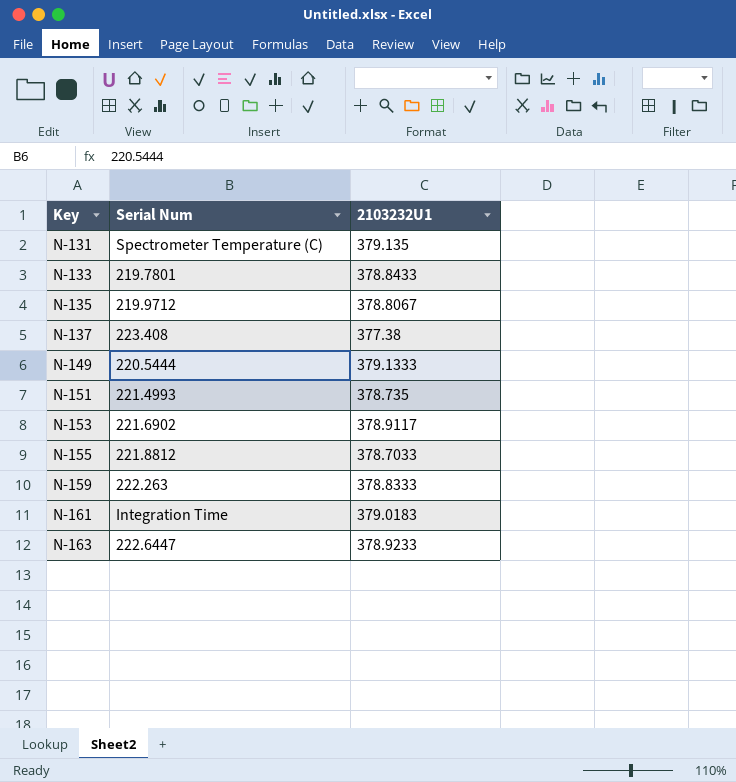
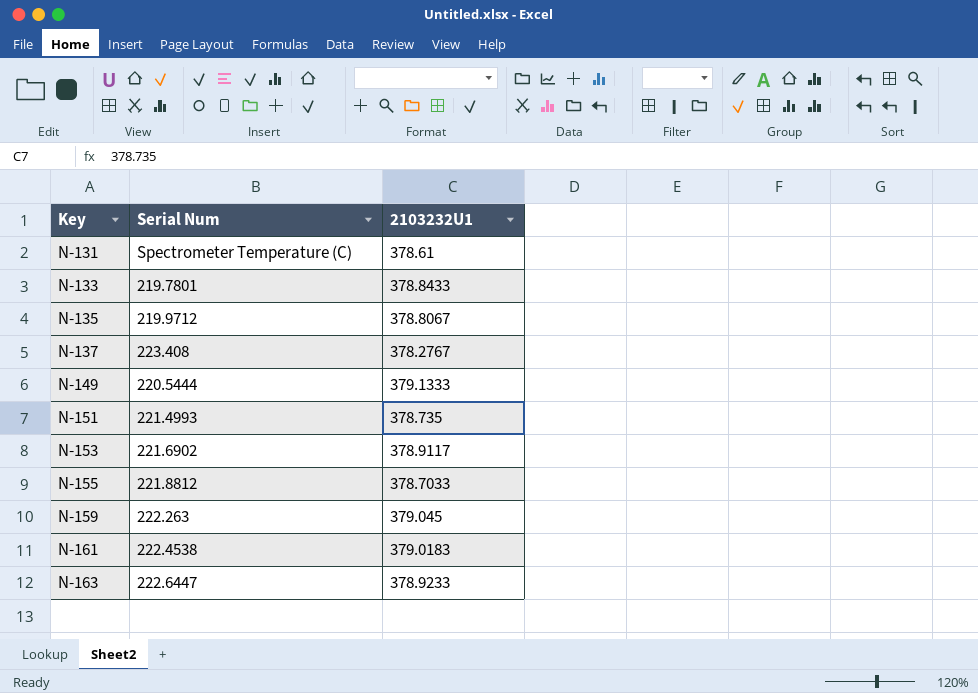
N-131 | 2103232U1: 379.135 -> 378.61
N-137 | 2103232U1: 377.38 -> 378.2767
N-159 | 2103232U1: 378.8333 -> 379.045
N-161 | Serial Num: Integration Time -> 222.4538

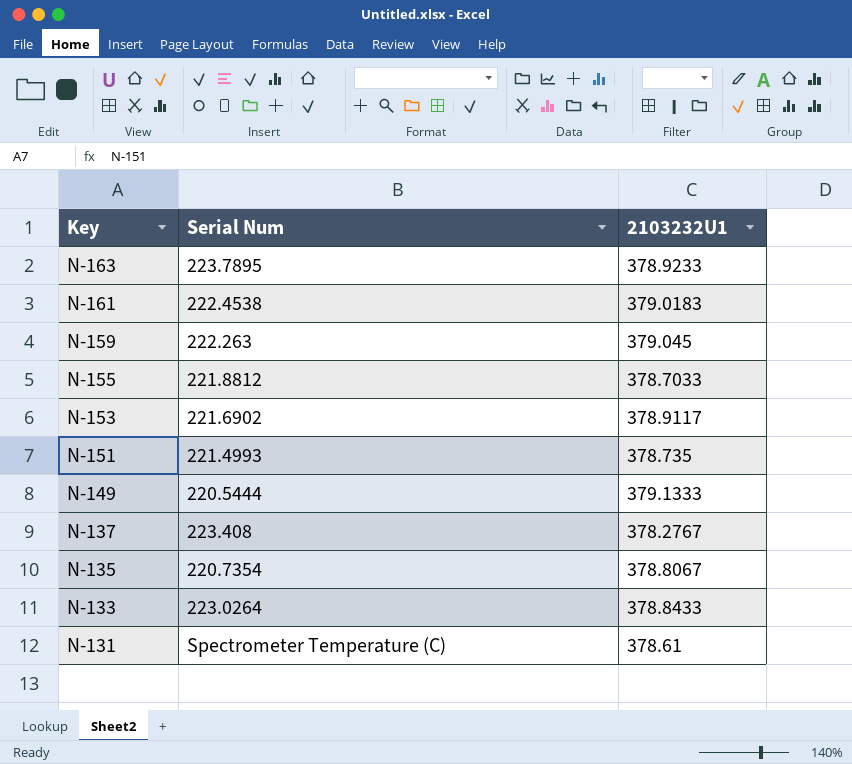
row order: Key ascending -> Key descending
N-163 | Serial Num: 222.6447 -> 223.7895
N-135 | Serial Num: 219.9712 -> 220.7354
N-133 | Serial Num: 219.7801 -> 223.0264

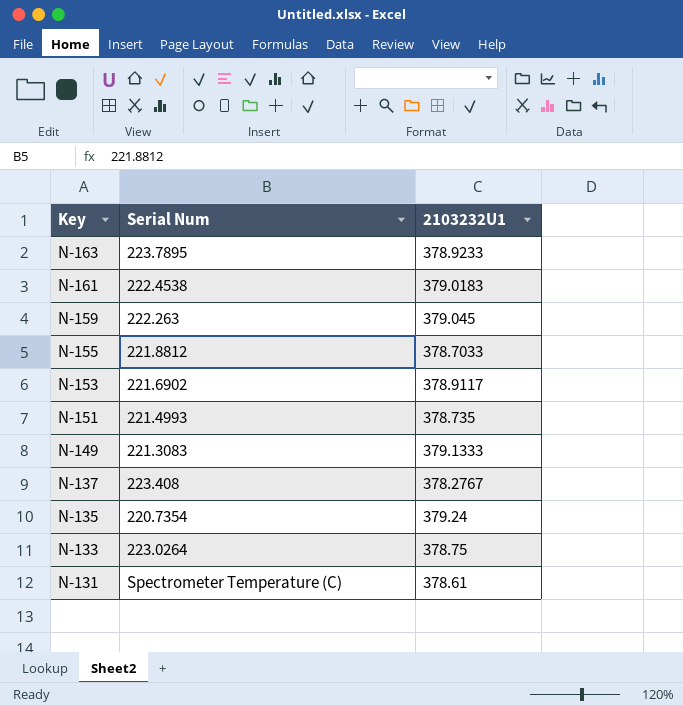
N-149 | Serial Num: 220.5444 -> 221.3083
N-135 | 2103232U1: 378.8067 -> 379.24
N-133 | 2103232U1: 378.8433 -> 378.75

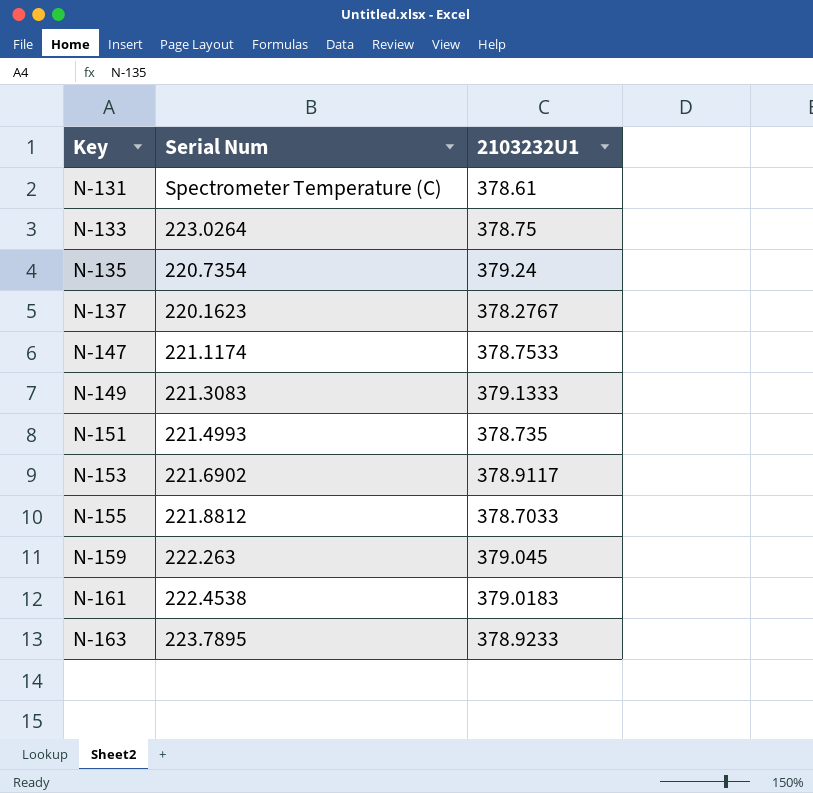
row order: Key descending -> Key ascending
N-137 | Serial Num: 223.408 -> 220.1623
row N-147: none -> 221.1174 | 378.7533

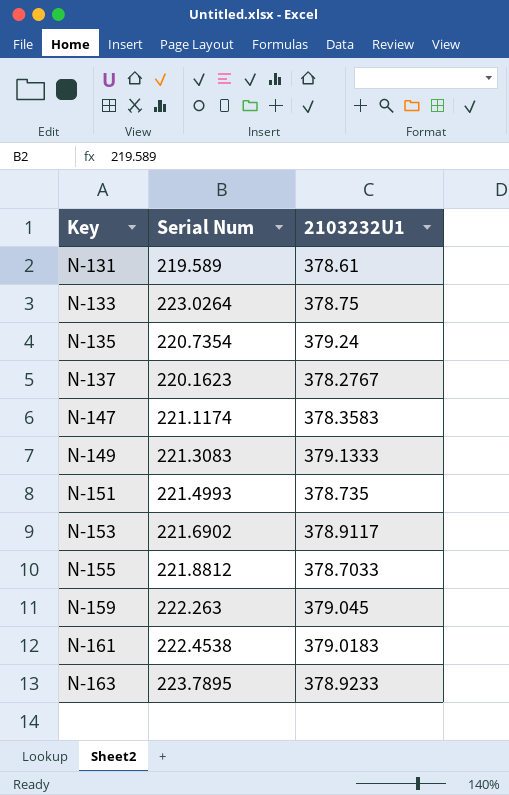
N-131 | Serial Num: Spectrometer Temperature (C) -> 219.589
N-147 | 2103232U1: 378.7533 -> 378.3583

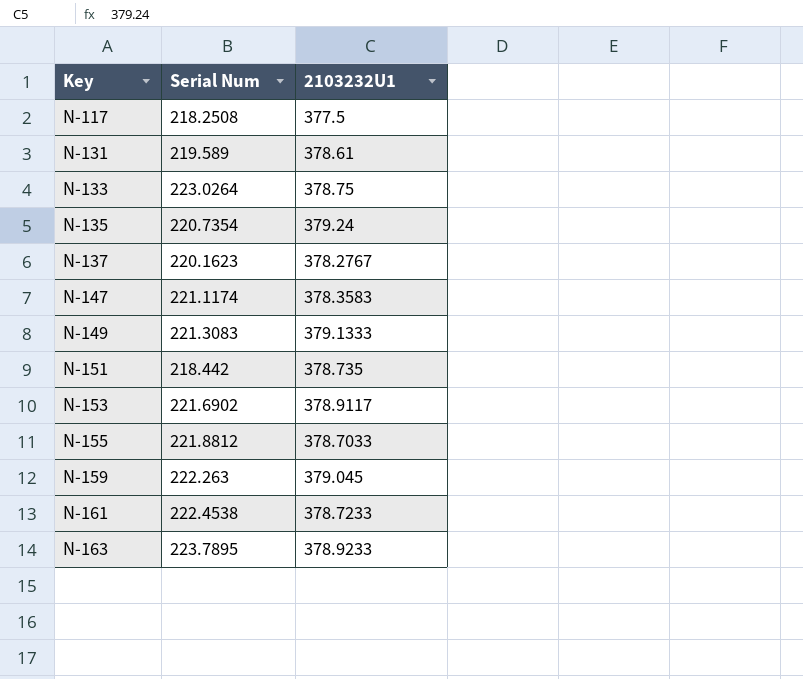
row N-117: none -> 218.2508 | 377.5
N-151 | Serial Num: 221.4993 -> 218.442
N-161 | 2103232U1: 379.0183 -> 378.7233

